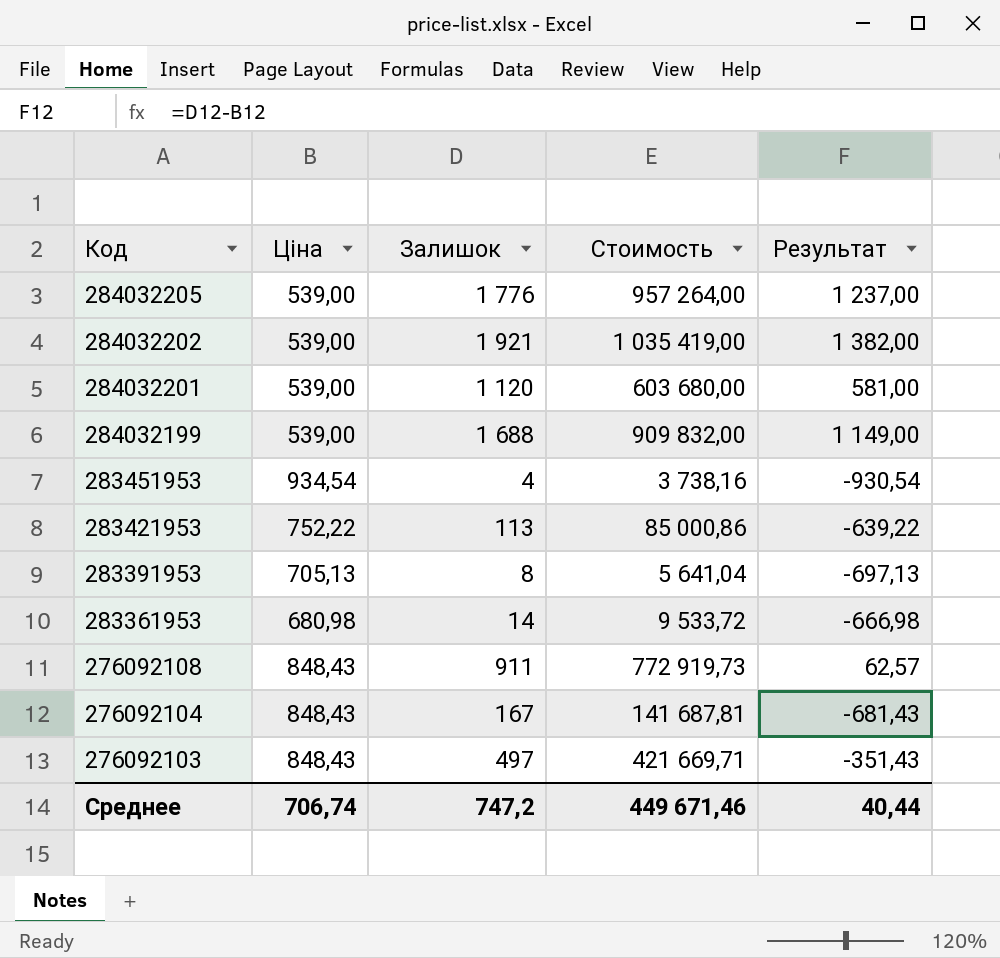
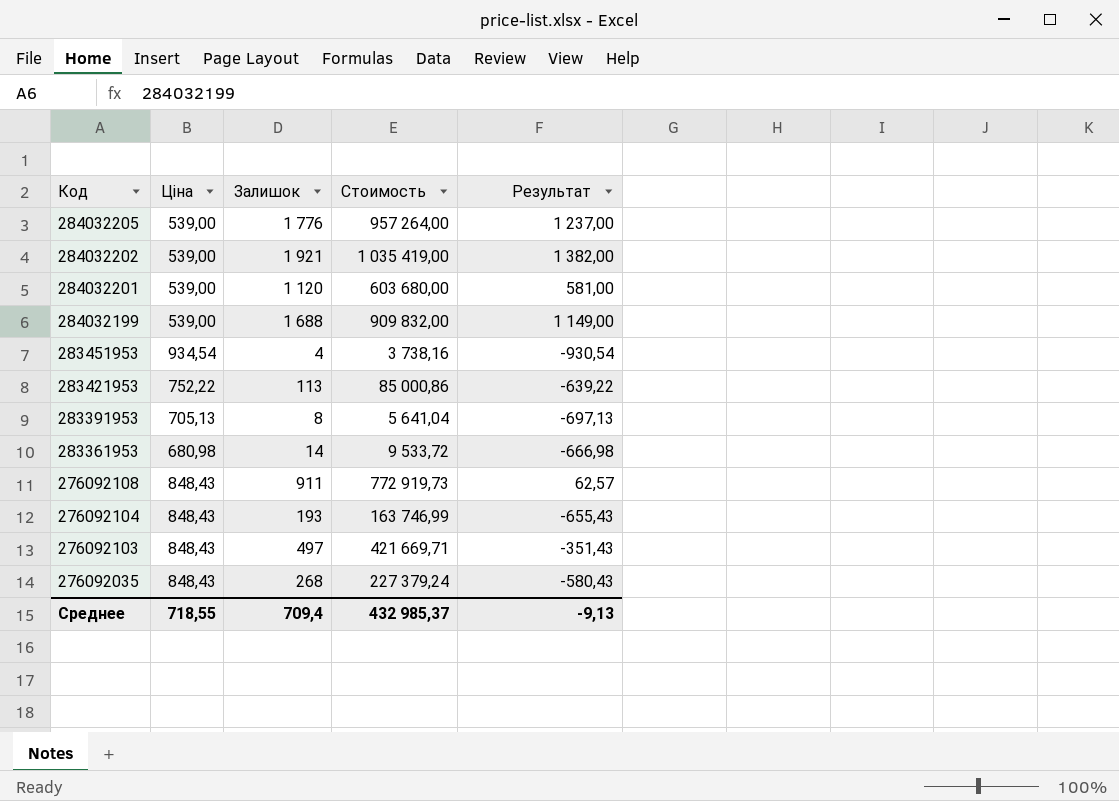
276092104 | Залишок: 167 -> 193
276092104 | Стоимость: 141 687,81 -> 163 746,99
276092104 | Результат: -681,43 -> -655,43
row 276092035: none -> 848,43 | 268 | 227 379,24 | -580,43
Среднее | Ціна: 706,74 -> 718,55
Среднее | Залишок: 747,2 -> 709,4
Среднее | Стоимость: 449 671,46 -> 432 985,37
Среднее | Результат: 40,44 -> -9,13

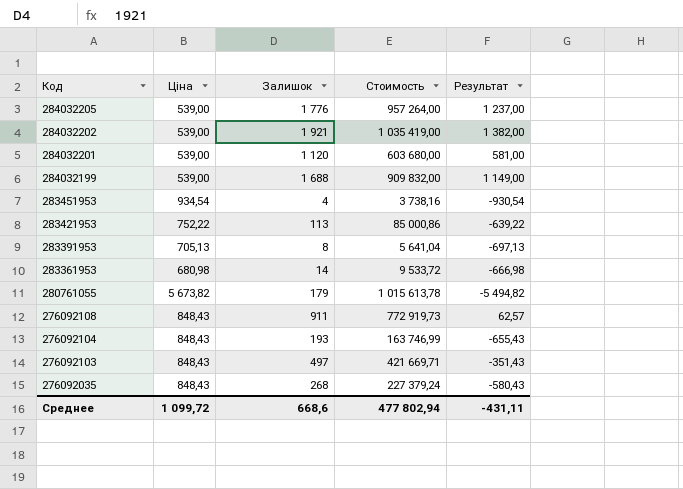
row 280761055: none -> 5 673,82 | 179 | 1 015 613,78 | -5 494,82
Среднее | Ціна: 718,55 -> 1 099,72
Среднее | Залишок: 709,4 -> 668,6
Среднее | Стоимость: 432 985,37 -> 477 802,94
Среднее | Результат: -9,13 -> -431,11

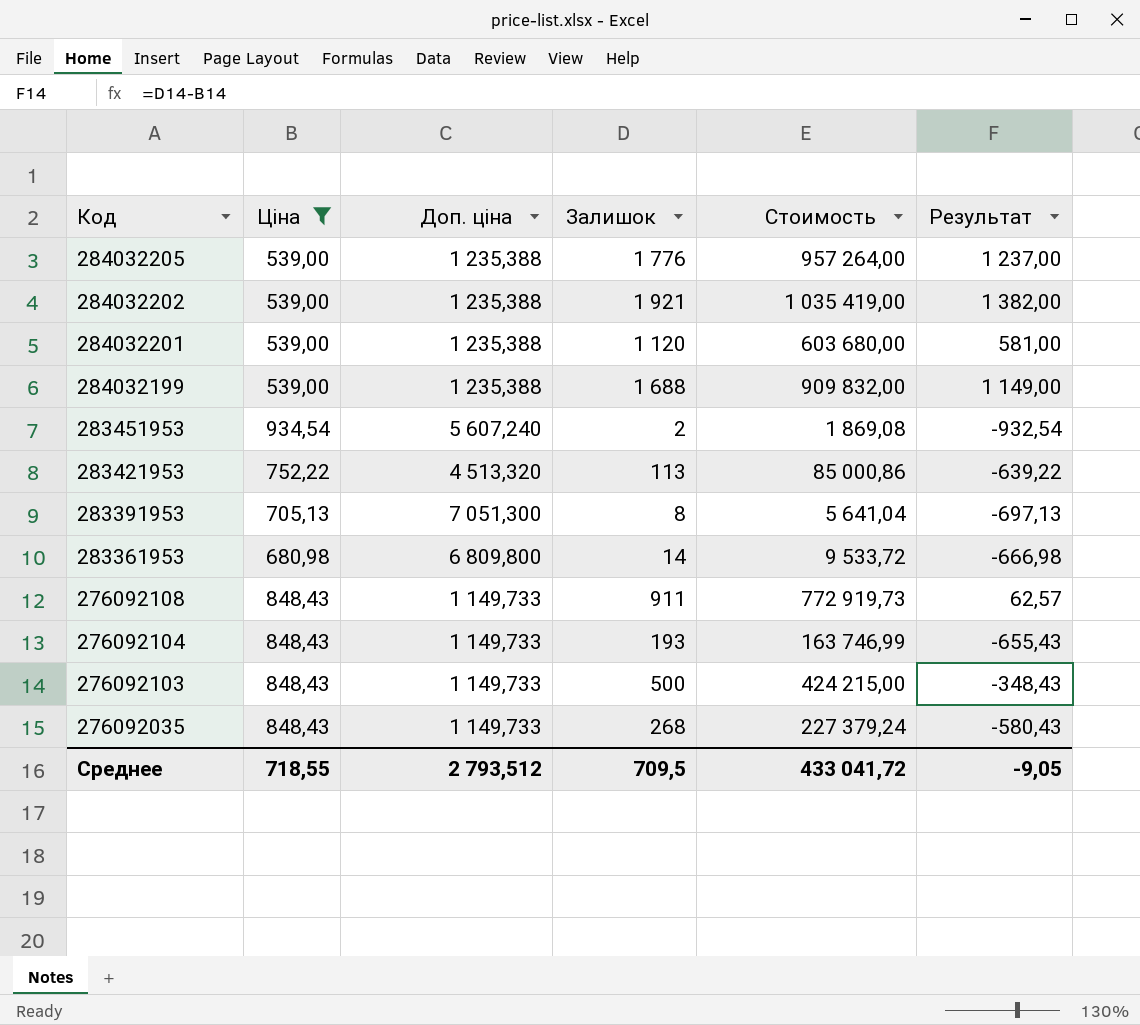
filter: none -> Ціна != 5 673,82
column Доп. ціна | position: none -> 3
283451953 | Залишок: 4 -> 2
283451953 | Стоимость: 3 738,16 -> 1 869,08
283451953 | Результат: -930,54 -> -932,54
276092103 | Залишок: 497 -> 500
276092103 | Стоимость: 421 669,71 -> 424 215,00
276092103 | Результат: -351,43 -> -348,43
Среднее | Ціна: 1 099,72 -> 718,55
Среднее | Залишок: 668,6 -> 709,5
Среднее | Стоимость: 477 802,94 -> 433 041,72
Среднее | Результат: -431,11 -> -9,05

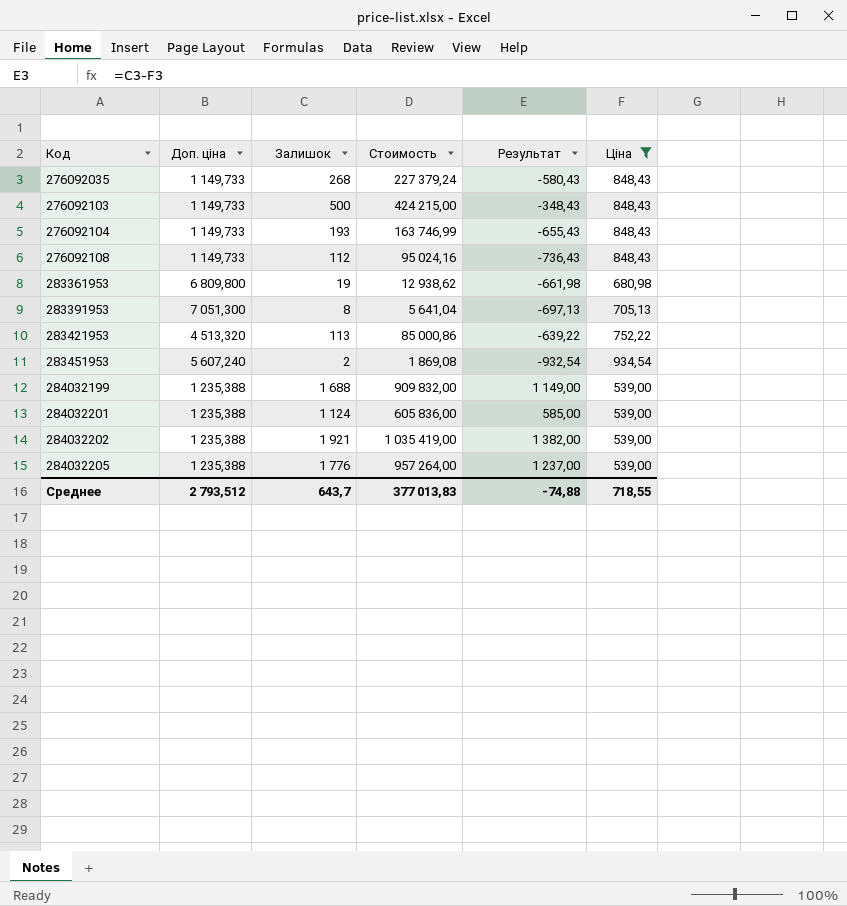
row order: Код descending -> Код ascending
column Ціна | position: 2 -> 6
276092108 | Залишок: 911 -> 112
276092108 | Стоимость: 772 919,73 -> 95 024,16
276092108 | Результат: 62,57 -> -736,43
283361953 | Залишок: 14 -> 19
283361953 | Стоимость: 9 533,72 -> 12 938,62
283361953 | Результат: -666,98 -> -661,98
284032201 | Залишок: 1 120 -> 1 124
284032201 | Стоимость: 603 680,00 -> 605 836,00
284032201 | Результат: 581,00 -> 585,00
Среднее | Залишок: 709,5 -> 643,7
Среднее | Стоимость: 433 041,72 -> 377 013,83
Среднее | Результат: -9,05 -> -74,88

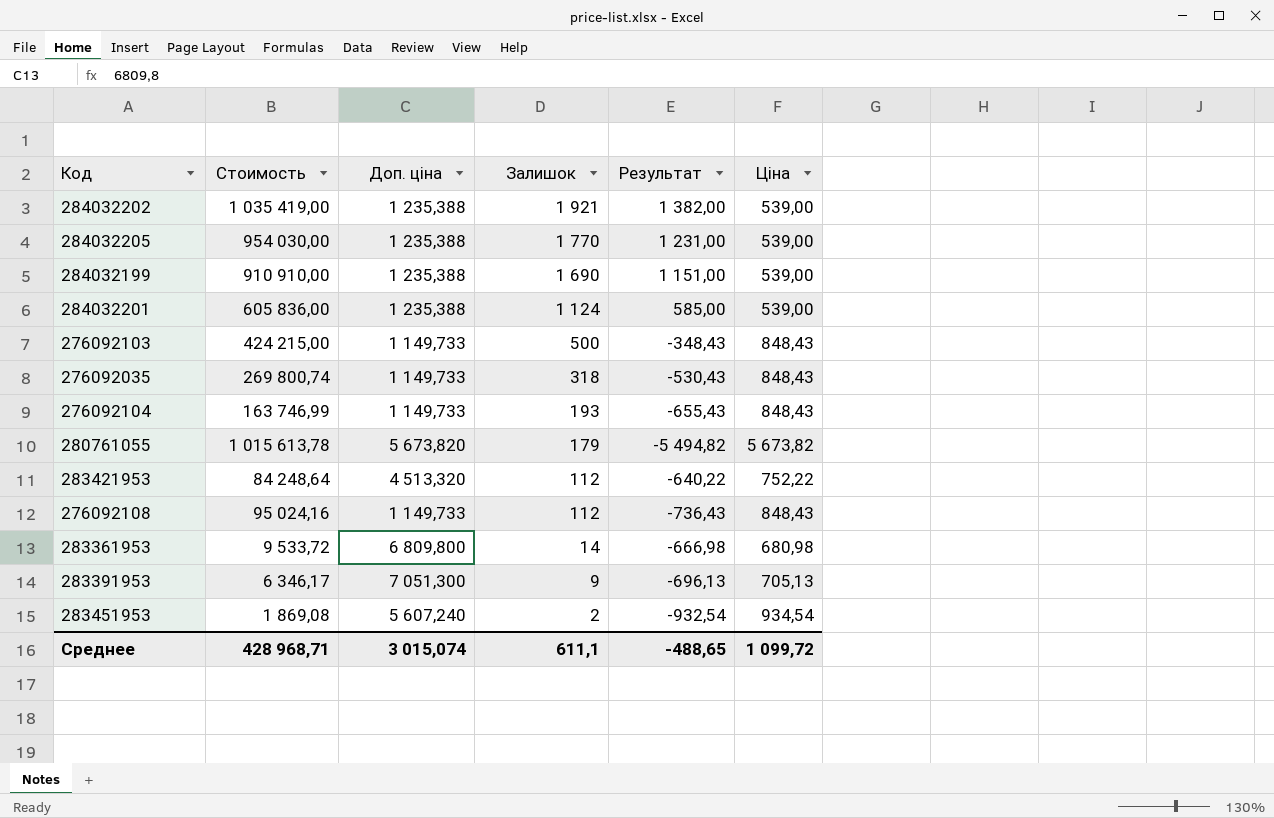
filter: Ціна != 5 673,82 -> none
row order: Код ascending -> Залишок descending
column Стоимость | position: 4 -> 2
284032205 | Стоимость: 957 264,00 -> 954 030,00
284032205 | Залишок: 1 776 -> 1 770
284032205 | Результат: 1 237,00 -> 1 231,00
284032199 | Стоимость: 909 832,00 -> 910 910,00
284032199 | Залишок: 1 688 -> 1 690
284032199 | Результат: 1 149,00 -> 1 151,00
276092035 | Стоимость: 227 379,24 -> 269 800,74
276092035 | Залишок: 268 -> 318
276092035 | Результат: -580,43 -> -530,43
283421953 | Стоимость: 85 000,86 -> 84 248,64
283421953 | Залишок: 113 -> 112
283421953 | Результат: -639,22 -> -640,22
283361953 | Стоимость: 12 938,62 -> 9 533,72
283361953 | Залишок: 19 -> 14
283361953 | Результат: -661,98 -> -666,98
283391953 | Стоимость: 5 641,04 -> 6 346,17
283391953 | Залишок: 8 -> 9
283391953 | Результат: -697,13 -> -696,13
Среднее | Стоимость: 377 013,83 -> 428 968,71
Среднее | Доп. ціна: 2 793,512 -> 3 015,074
Среднее | Залишок: 643,7 -> 611,1
Среднее | Результат: -74,88 -> -488,65
Среднее | Ціна: 718,55 -> 1 099,72

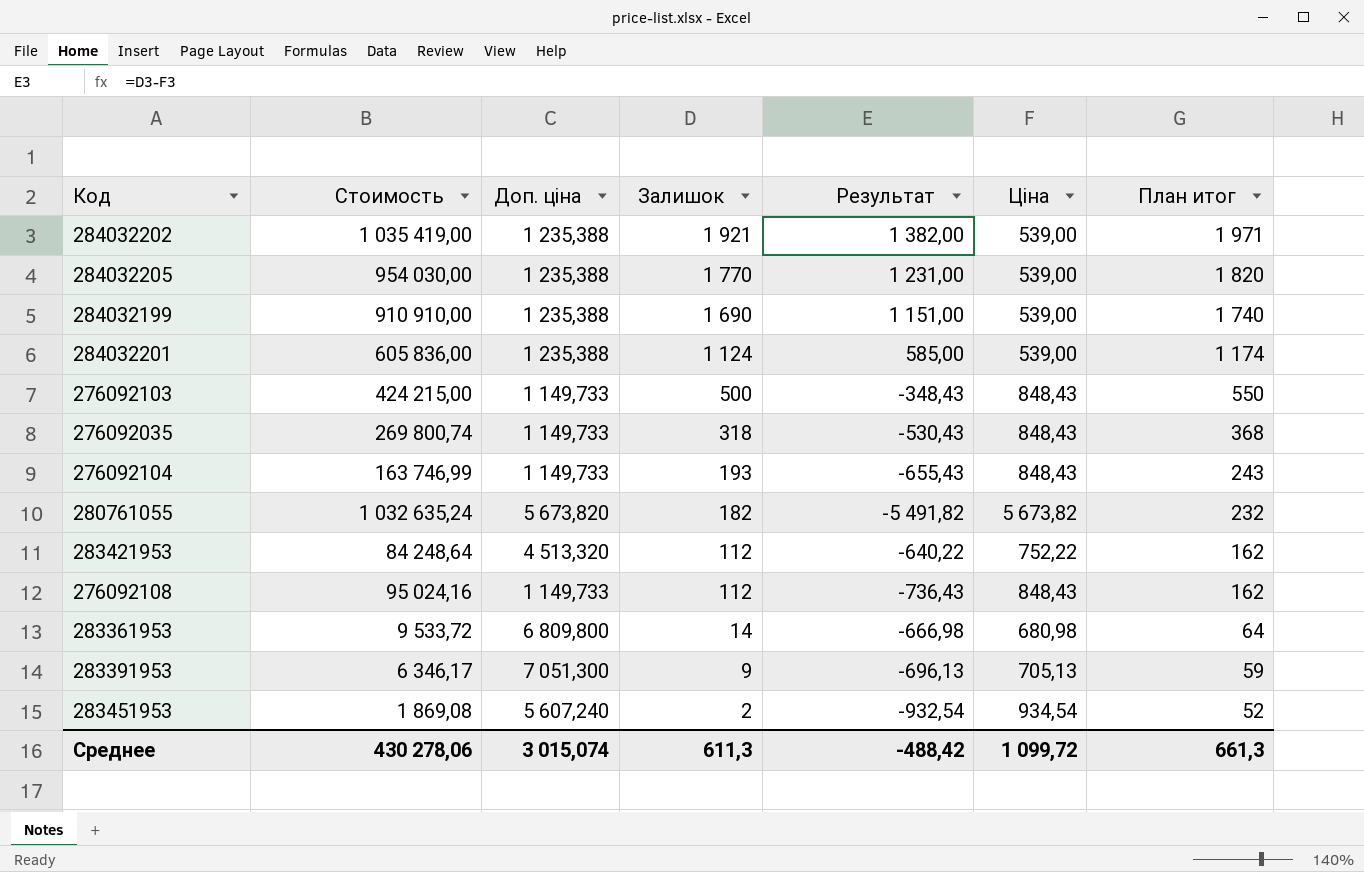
column План итог | formula: none -> [Залишок] + 50
280761055 | Стоимость: 1 015 613,78 -> 1 032 635,24
280761055 | Залишок: 179 -> 182
280761055 | Результат: -5 494,82 -> -5 491,82
Среднее | Стоимость: 428 968,71 -> 430 278,06
Среднее | Залишок: 611,1 -> 611,3
Среднее | Результат: -488,65 -> -488,42

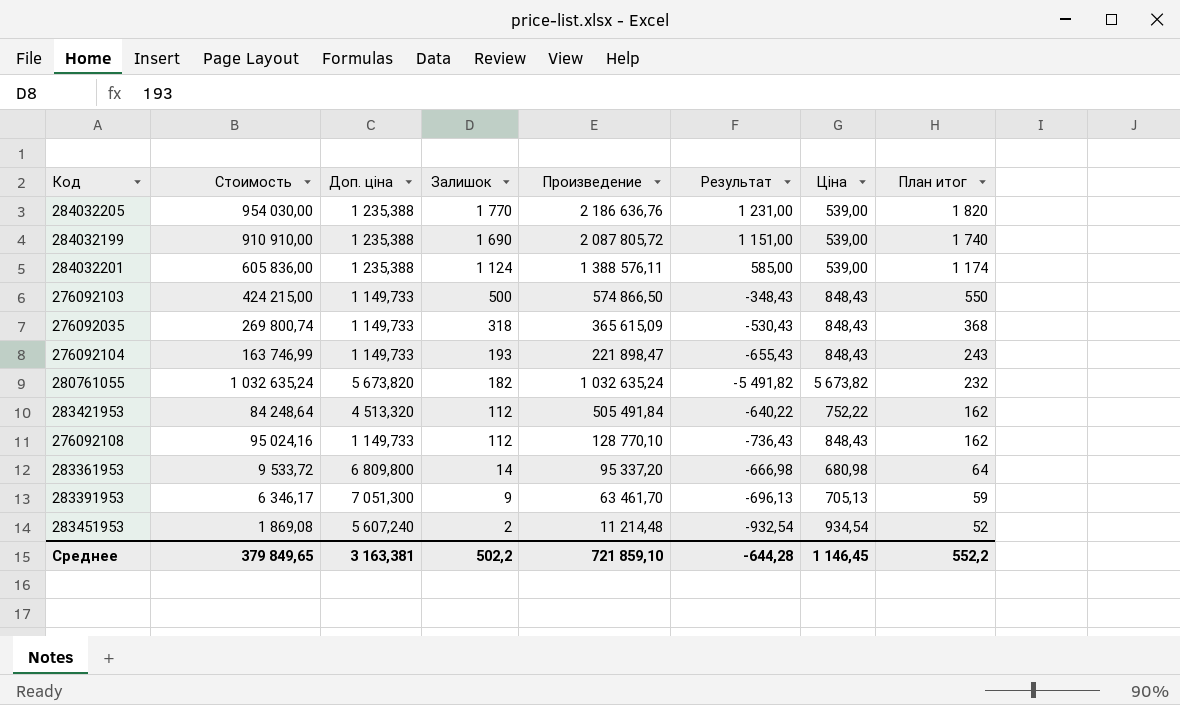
column Произведение | formula: none -> [Доп. ціна] * [Залишок]
row 284032202: 1 035 419,00 | 1 235,388 | 1 921 | 1 382,00 | 539,00 | 1 971 -> none
Среднее | Стоимость: 430 278,06 -> 379 849,65
Среднее | Доп. ціна: 3 015,074 -> 3 163,381
Среднее | Залишок: 611,3 -> 502,2
Среднее | Результат: -488,42 -> -644,28
Среднее | Ціна: 1 099,72 -> 1 146,45
Среднее | План итог: 661,3 -> 552,2

